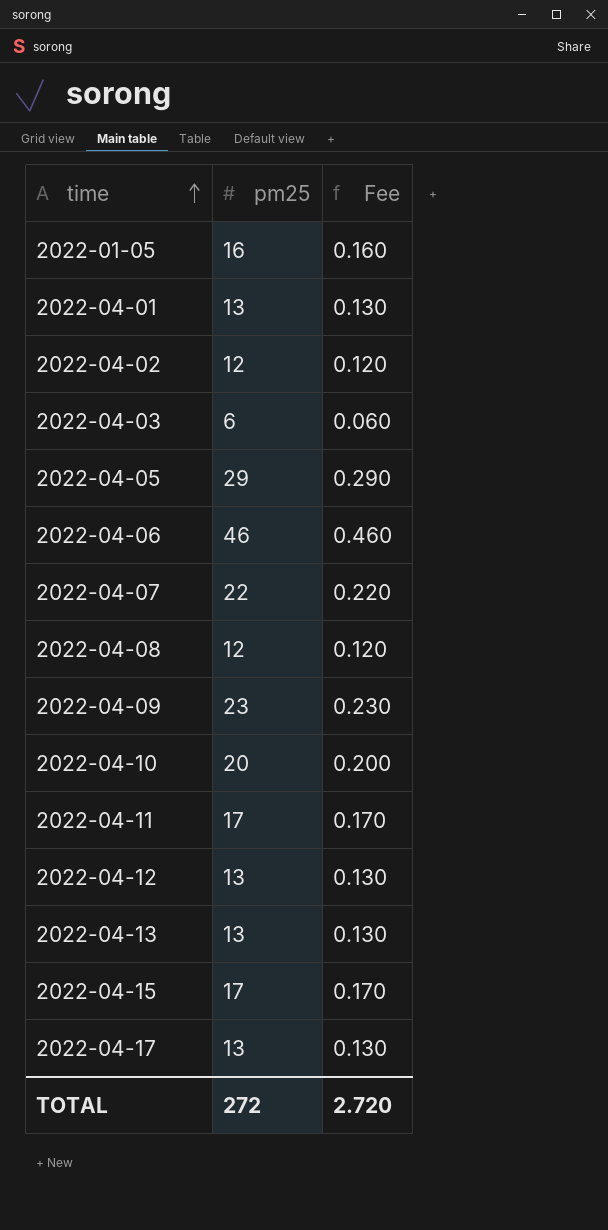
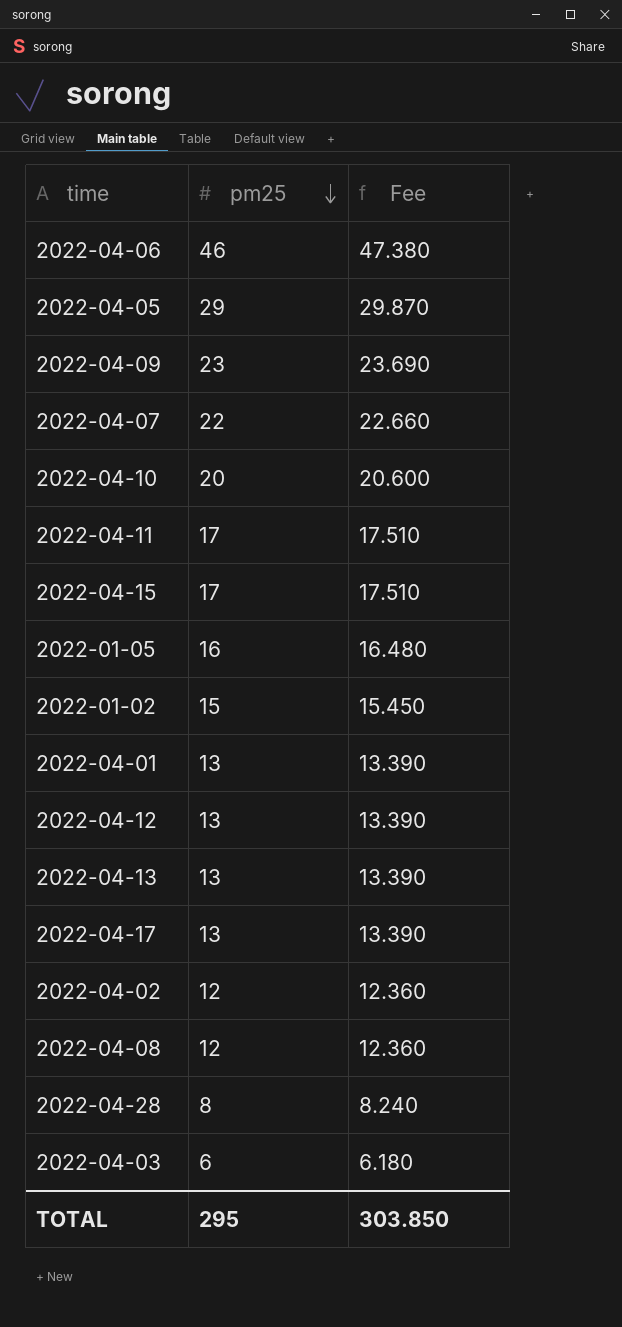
row order: time ascending -> pm25 descending
column Fee | formula: [pm25] * 0.01 -> [pm25] * 1.03
row 2022-01-02: none -> 15 | 15.450
row 2022-04-28: none -> 8 | 8.240
TOTAL | pm25: 272 -> 295
TOTAL | Fee: 2.720 -> 303.850

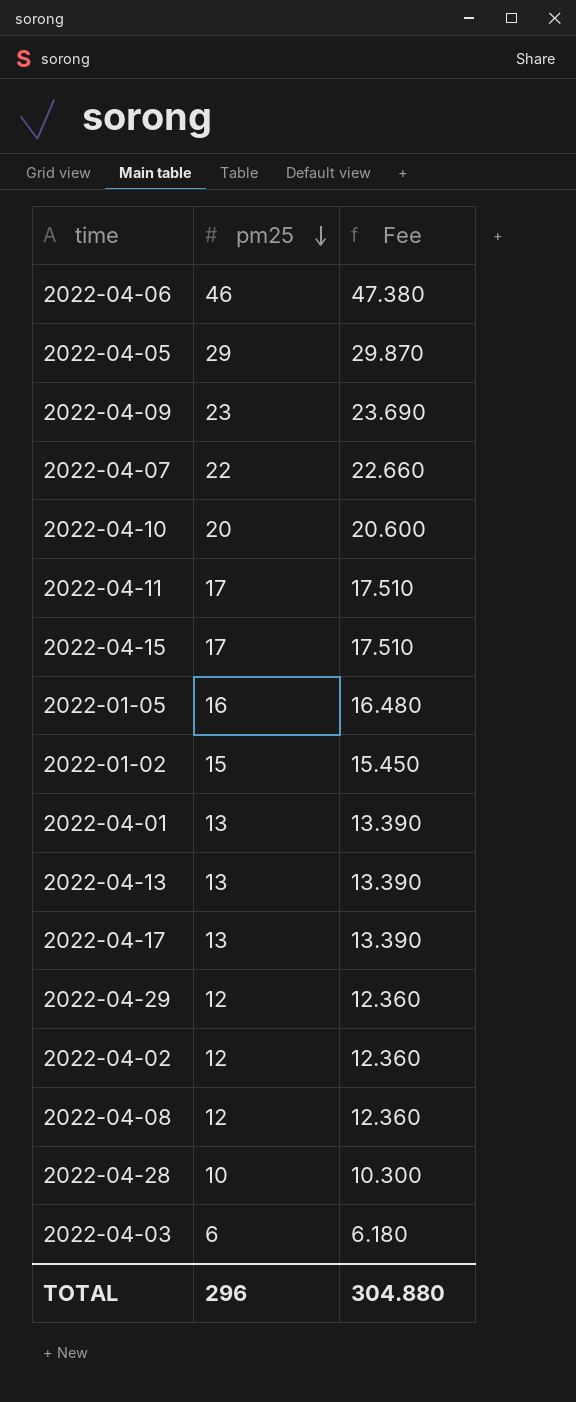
row 2022-04-12: 13 | 13.390 -> none
row 2022-04-29: none -> 12 | 12.360
2022-04-28 | pm25: 8 -> 10
2022-04-28 | Fee: 8.240 -> 10.300
TOTAL | pm25: 295 -> 296
TOTAL | Fee: 303.850 -> 304.880

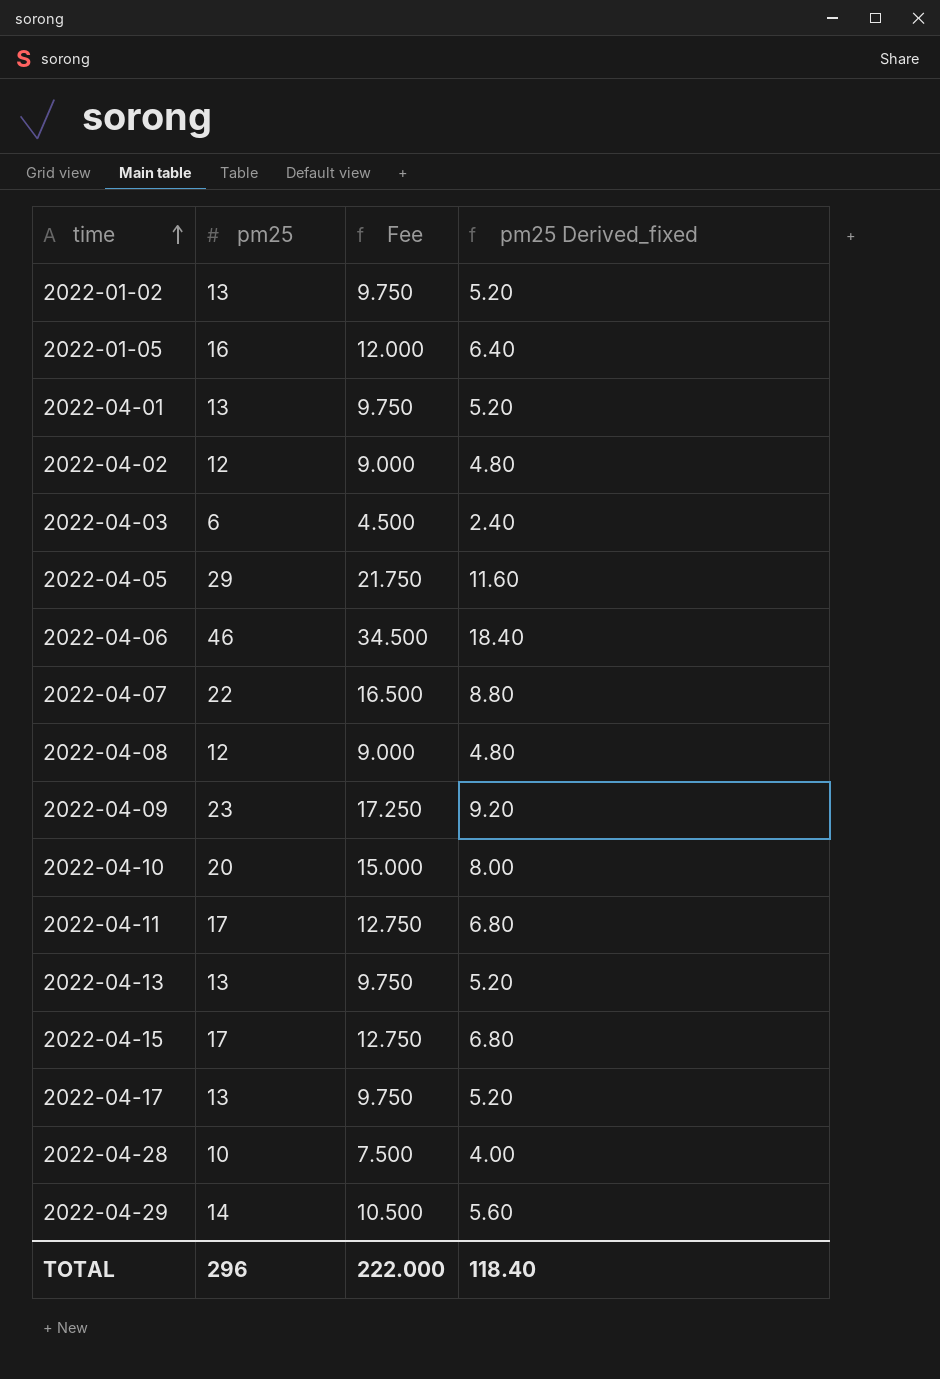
row order: pm25 descending -> time ascending
column Fee | formula: [pm25] * 1.03 -> [pm25] * 0.75
column pm25 Derived_fixed | formula: none -> [pm25] * 0.4
2022-01-02 | pm25: 15 -> 13
2022-04-29 | pm25: 12 -> 14
TOTAL | Fee: 304.880 -> 222.000

